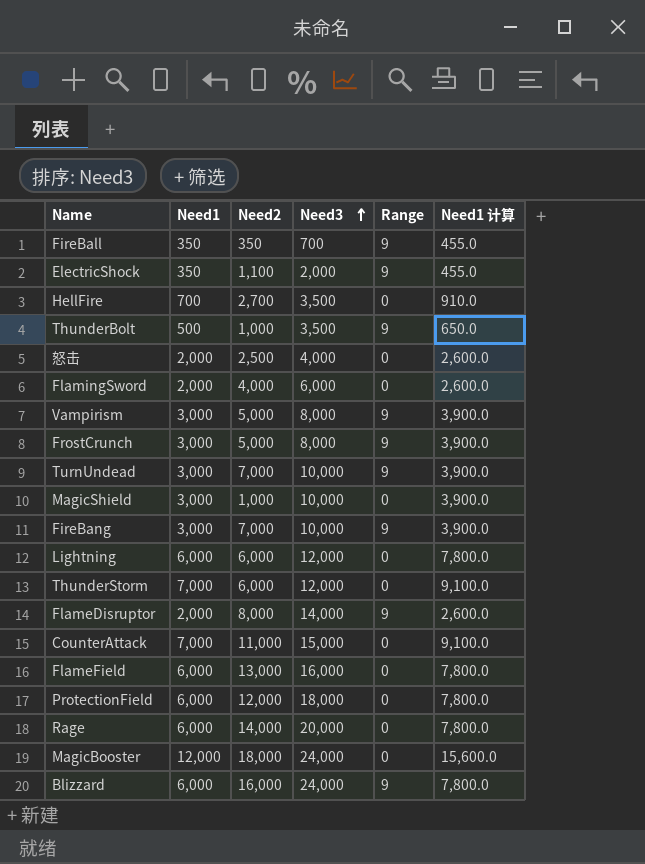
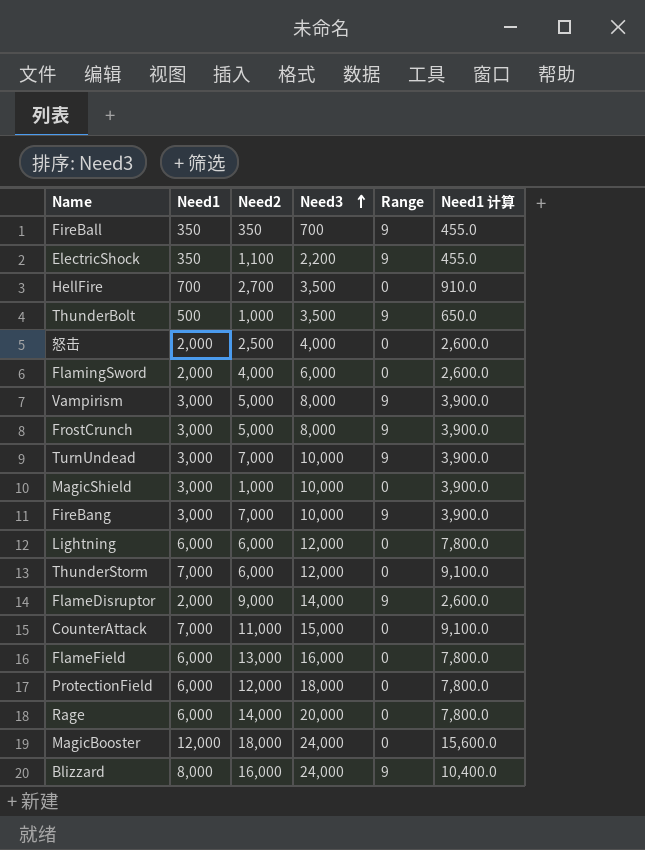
ElectricShock | Need3: 2,000 -> 2,200
FlameDisruptor | Need2: 8,000 -> 9,000
Blizzard | Need1: 6,000 -> 8,000
Blizzard | Need1 计算: 7,800.0 -> 10,400.0

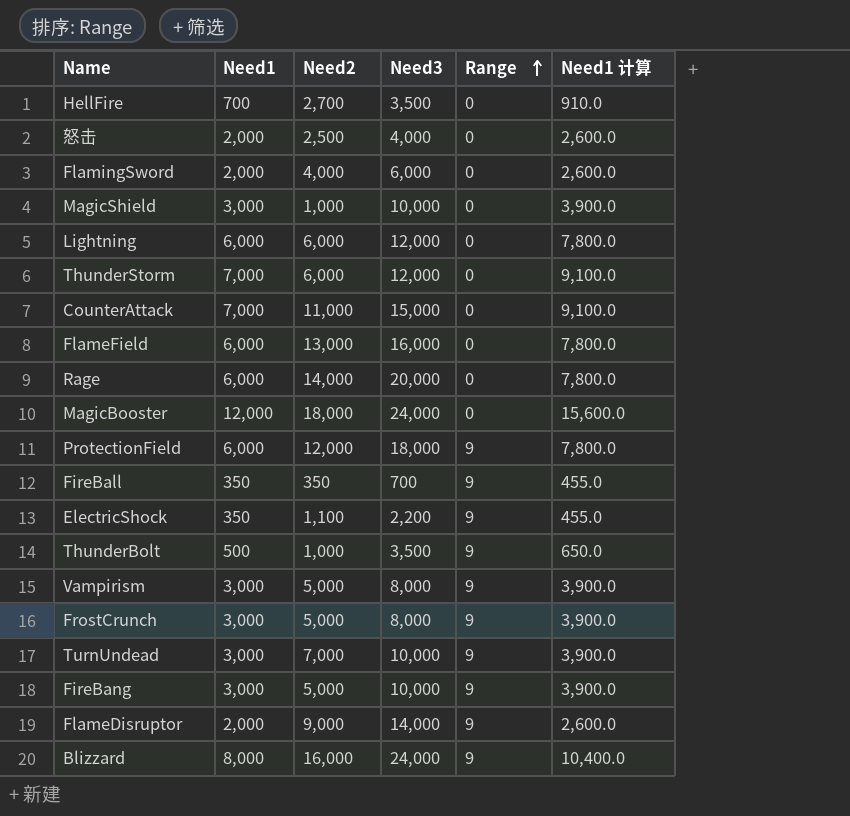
row order: Need3 ascending -> Range ascending
ProtectionField | Range: 0 -> 9
FireBang | Need2: 7,000 -> 5,000

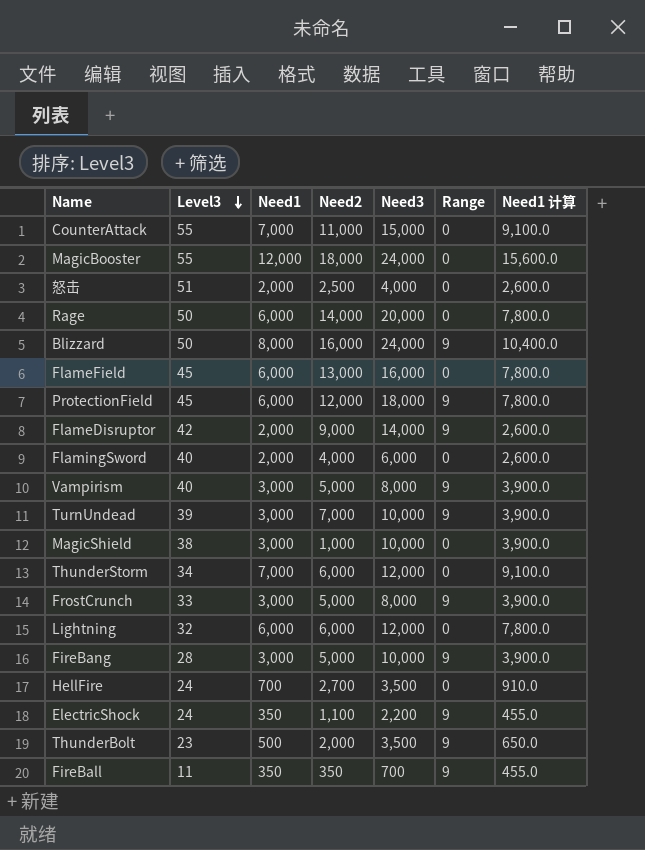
row order: Range ascending -> Level3 descending
column Level3 | position: none -> 2
ThunderBolt | Need2: 1,000 -> 2,000

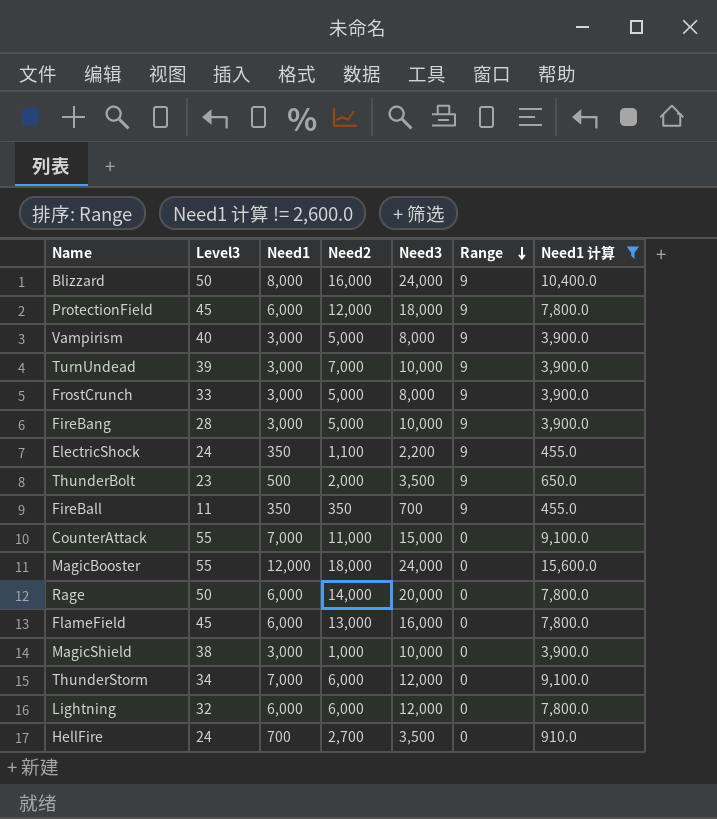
filter: none -> Need1 计算 != 2,600.0
row order: Level3 descending -> Range descending

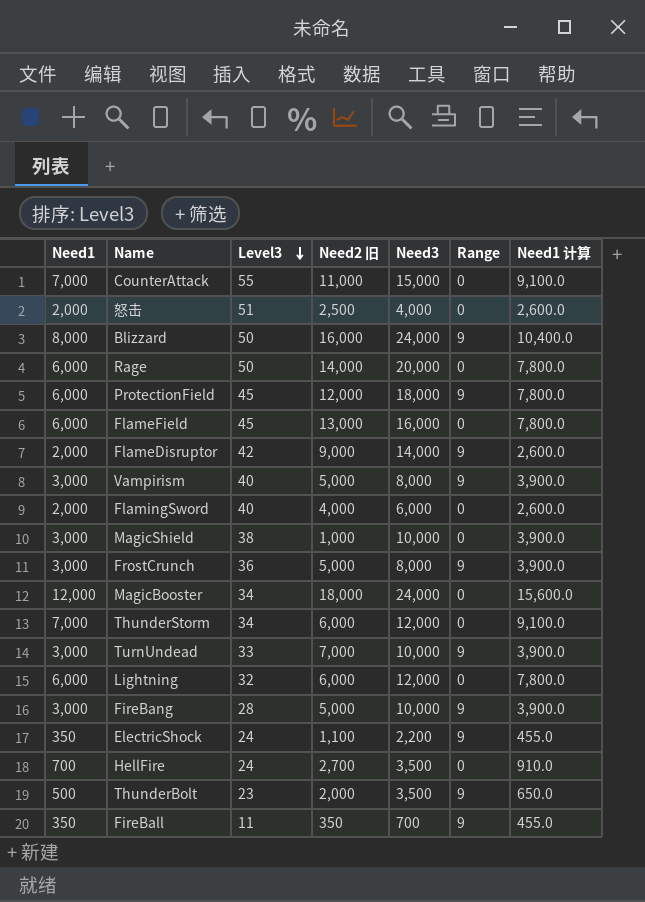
filter: Need1 计算 != 2,600.0 -> none
row order: Range descending -> Level3 descending
column Need1 | position: 3 -> 1
column name: Need2 -> Need2 旧
FrostCrunch | Level3: 33 -> 36
MagicBooster | Level3: 55 -> 34
TurnUndead | Level3: 39 -> 33

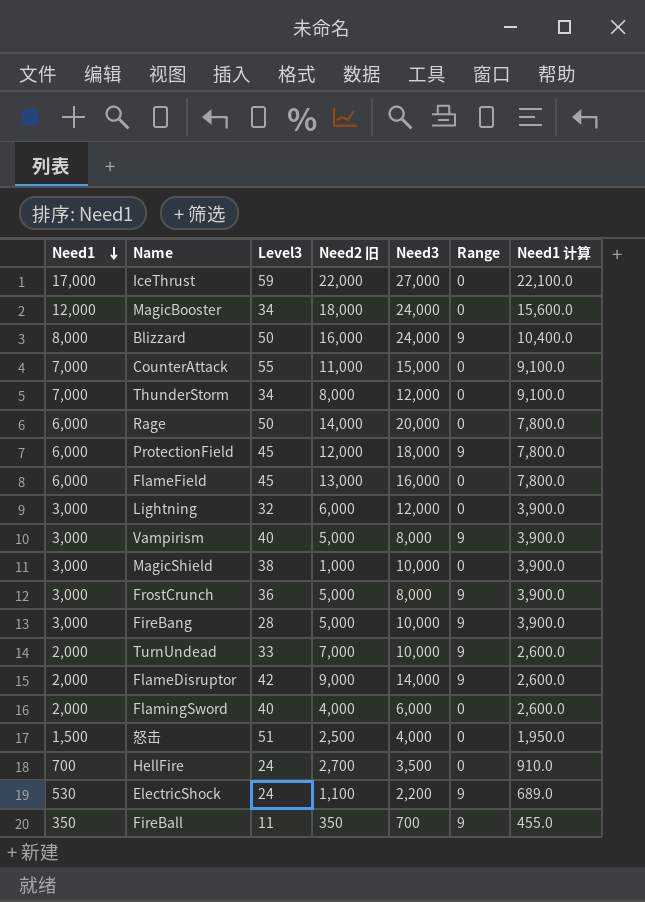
row order: Level3 descending -> Need1 descending
row ThunderBolt: 500 | 23 | 2,000 | 3,500 | 9 | 650.0 -> none
row IceThrust: none -> 17,000 | 59 | 22,000 | 27,000 | 0 | 22,100.0
ThunderStorm | Need2 旧: 6,000 -> 8,000
Lightning | Need1: 6,000 -> 3,000
Lightning | Need1 计算: 7,800.0 -> 3,900.0
TurnUndead | Need1: 3,000 -> 2,000
TurnUndead | Need1 计算: 3,900.0 -> 2,600.0
怒击 | Need1: 2,000 -> 1,500
怒击 | Need1 计算: 2,600.0 -> 1,950.0
ElectricShock | Need1: 350 -> 530
ElectricShock | Need1 计算: 455.0 -> 689.0

